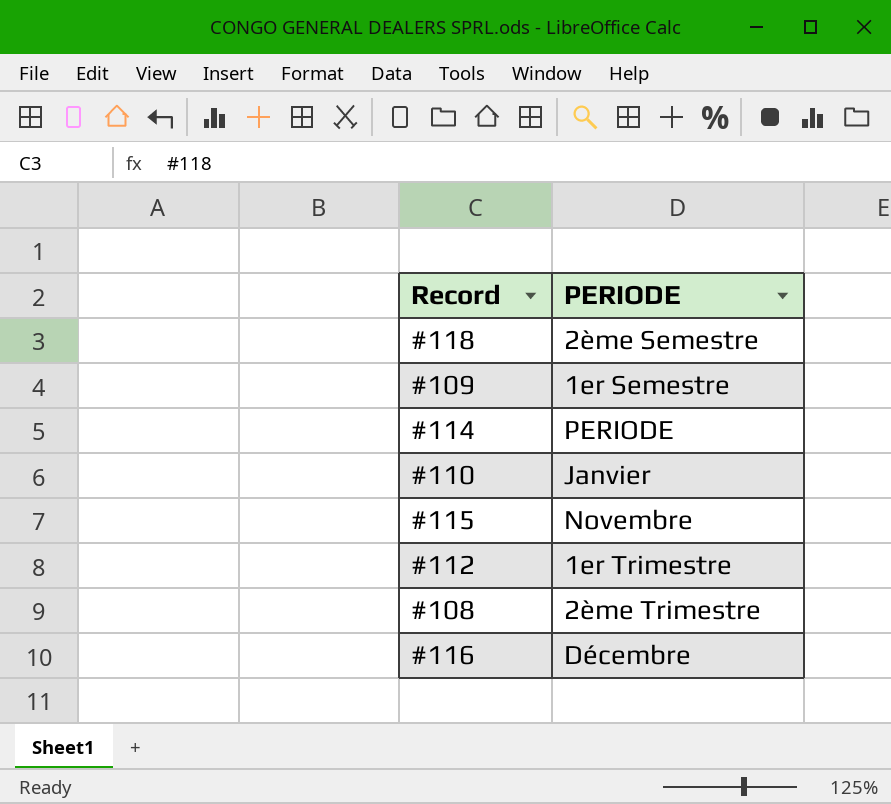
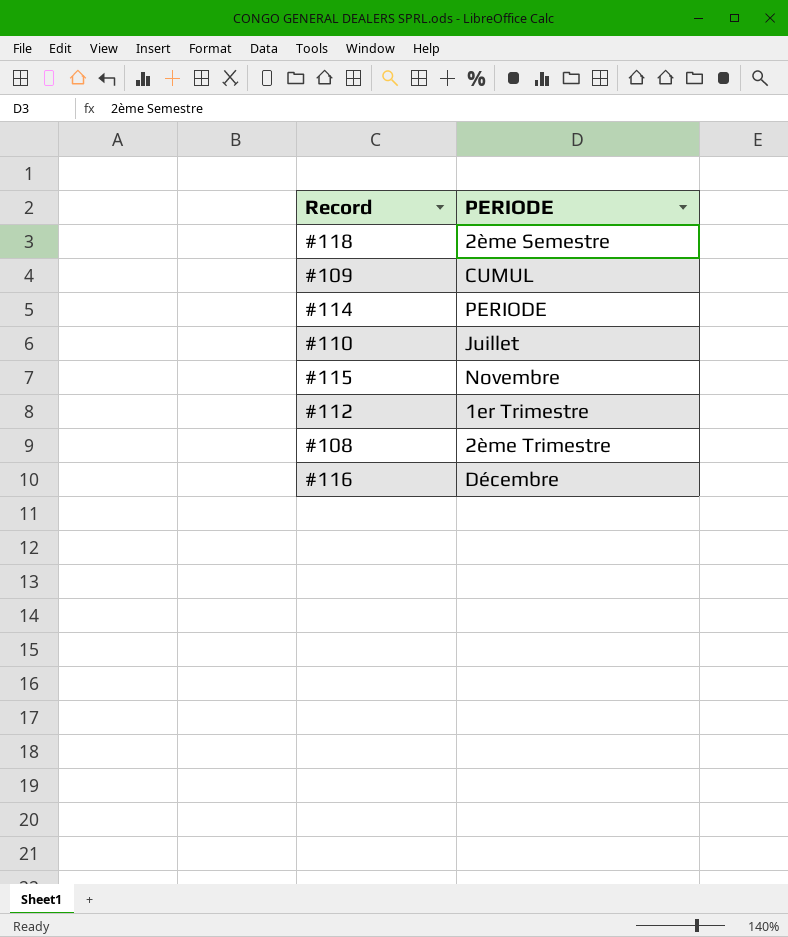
#109 | PERIODE: 1er Semestre -> CUMUL
#110 | PERIODE: Janvier -> Juillet

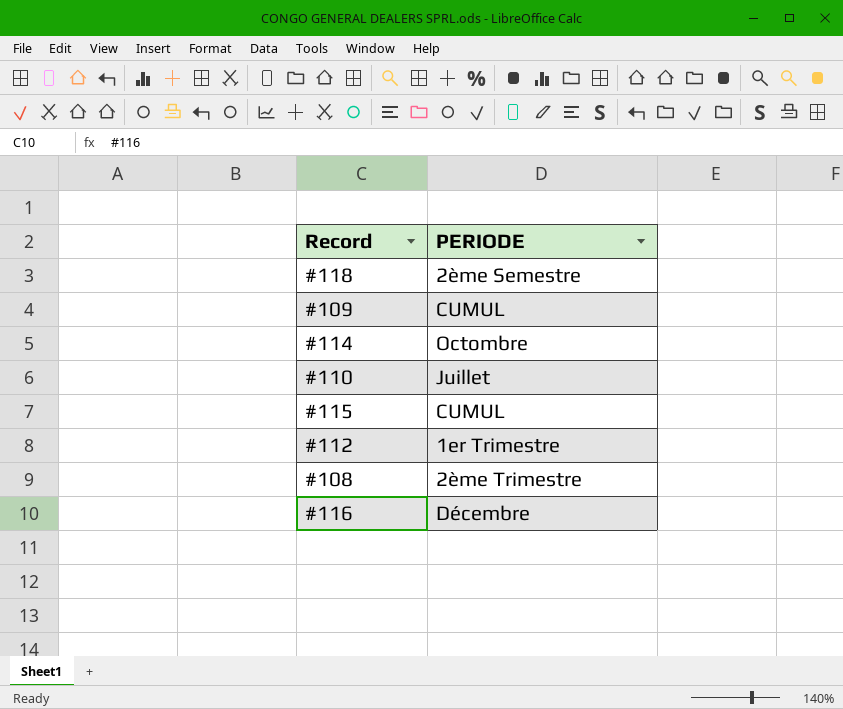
#114 | PERIODE: PERIODE -> Octombre
#115 | PERIODE: Novembre -> CUMUL

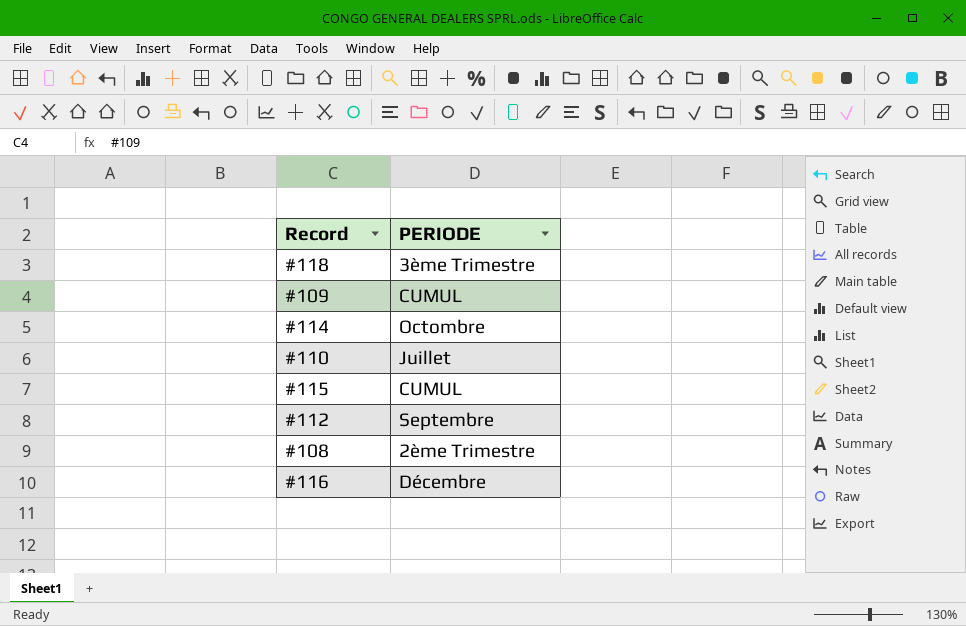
#118 | PERIODE: 2ème Semestre -> 3ème Trimestre
#112 | PERIODE: 1er Trimestre -> Septembre

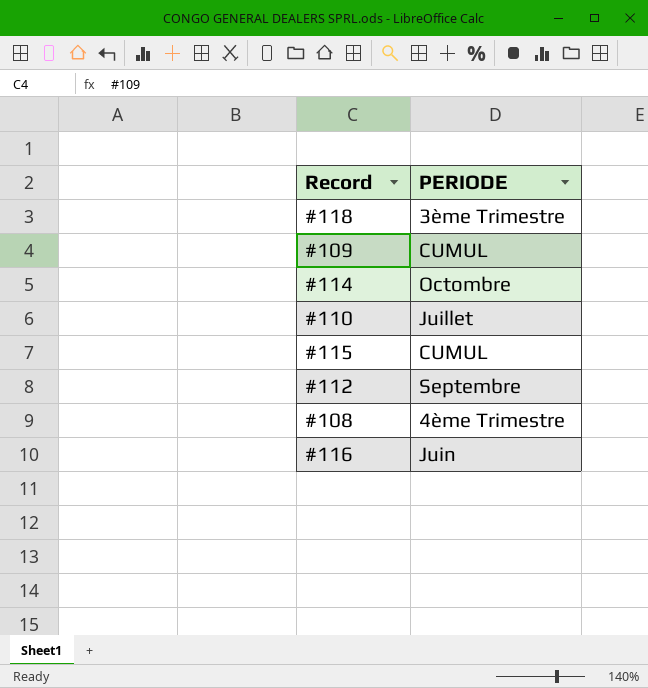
#108 | PERIODE: 2ème Trimestre -> 4ème Trimestre
#116 | PERIODE: Décembre -> Juin

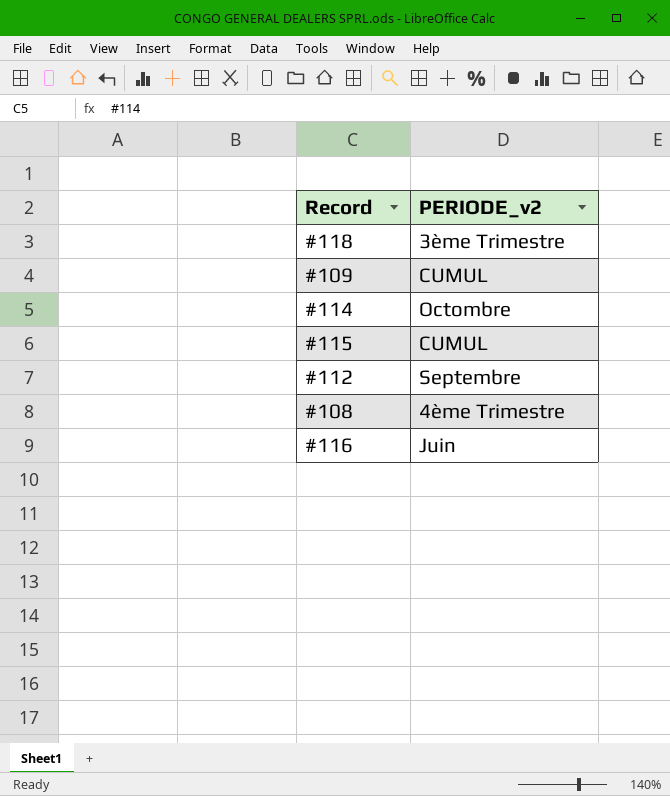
column name: PERIODE -> PERIODE_v2
row #110: Juillet -> none

